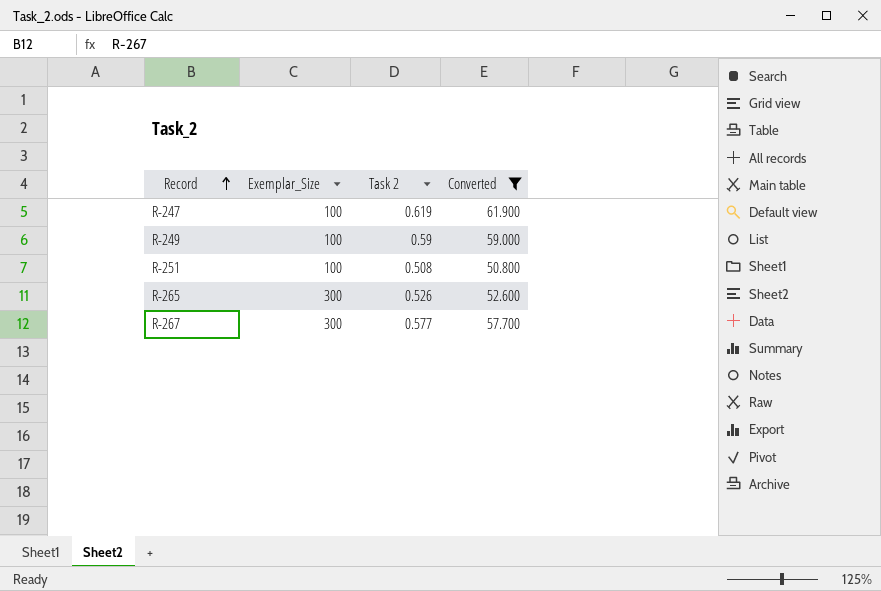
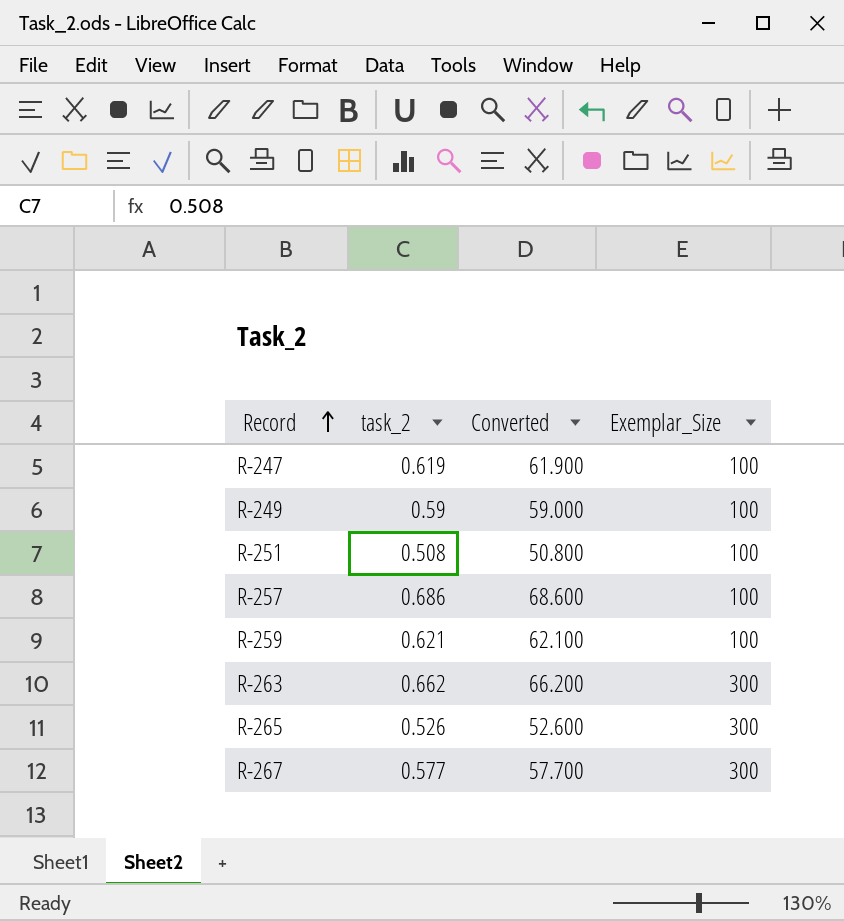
filter: Converted <= 61.900 -> none
column name: Task 2 -> task_2
column Exemplar_Size | position: 2 -> 4

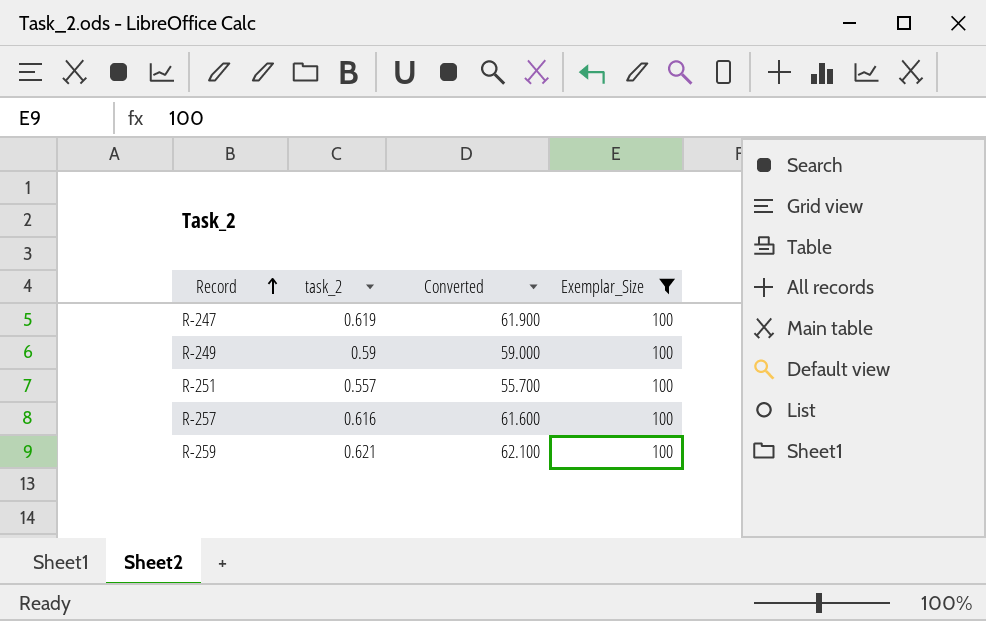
filter: none -> Exemplar_Size = 100
R-251 | task_2: 0.508 -> 0.557
R-251 | Converted: 50.800 -> 55.700
R-257 | task_2: 0.686 -> 0.616
R-257 | Converted: 68.600 -> 61.600

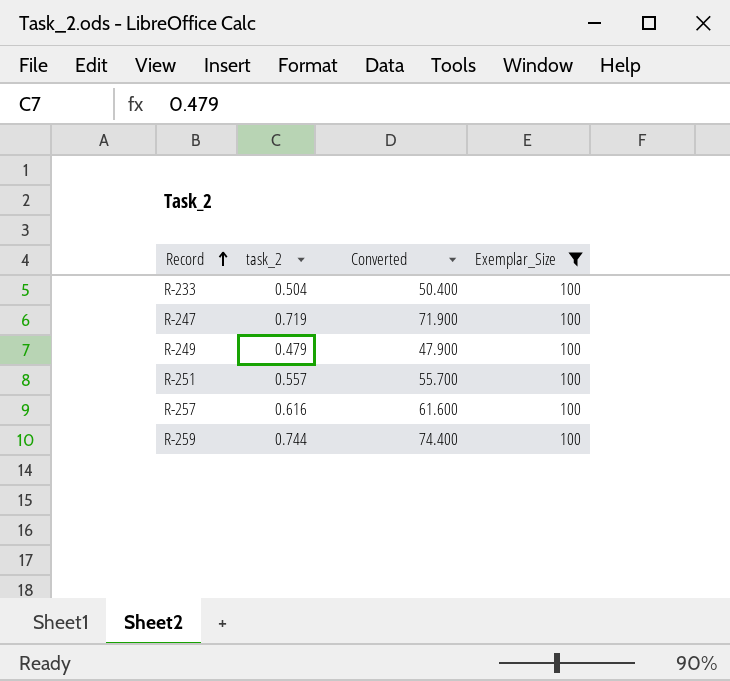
row R-233: none -> 0.504 | 50.400 | 100
R-247 | task_2: 0.619 -> 0.719
R-247 | Converted: 61.900 -> 71.900
R-249 | task_2: 0.59 -> 0.479
R-249 | Converted: 59.000 -> 47.900
R-259 | task_2: 0.621 -> 0.744
R-259 | Converted: 62.100 -> 74.400

